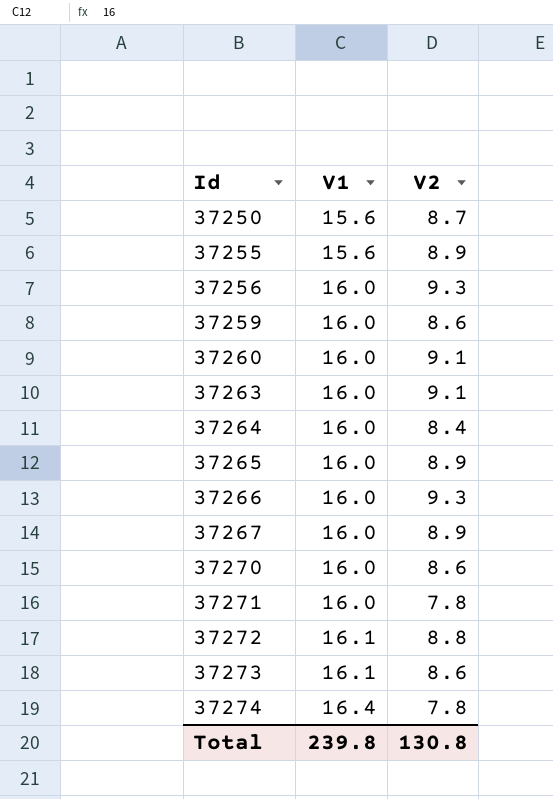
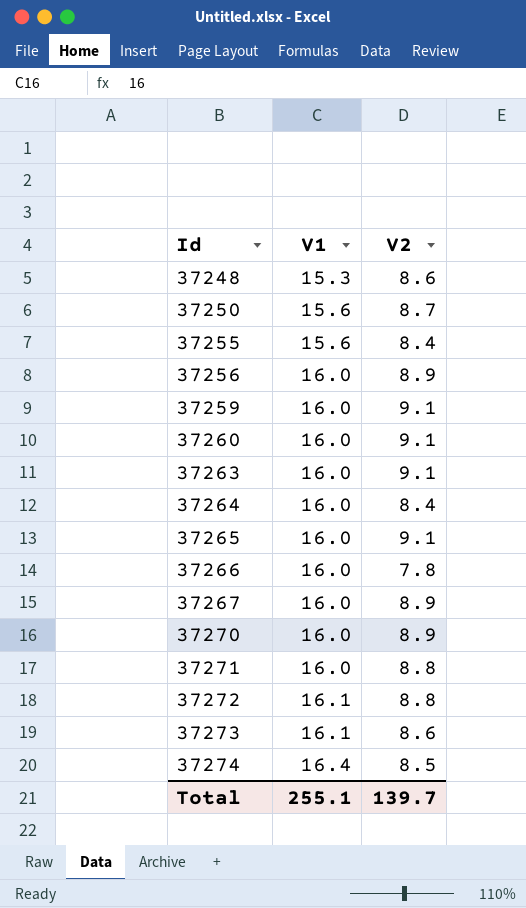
row 37248: none -> 15.3 | 8.6
37255 | V2: 8.9 -> 8.4
37256 | V2: 9.3 -> 8.9
37259 | V2: 8.6 -> 9.1
37265 | V2: 8.9 -> 9.1
37266 | V2: 9.3 -> 7.8
37270 | V2: 8.6 -> 8.9
37271 | V2: 7.8 -> 8.8
37274 | V2: 7.8 -> 8.5
Total | V1: 239.8 -> 255.1
Total | V2: 130.8 -> 139.7

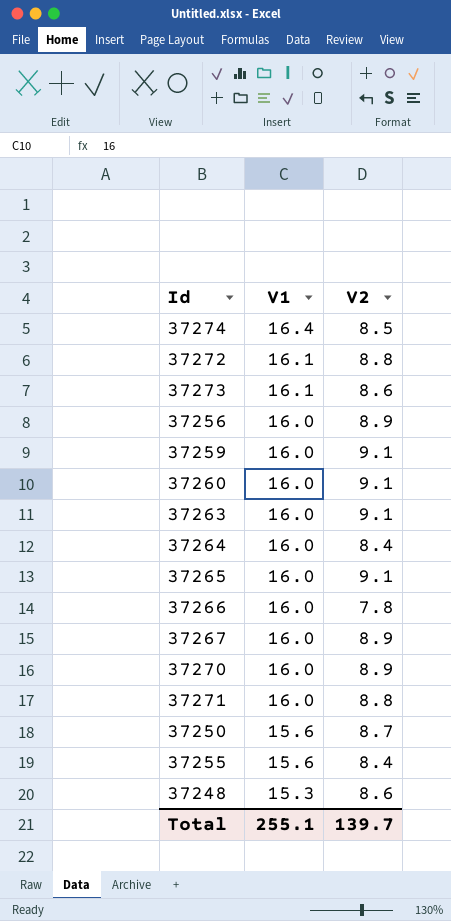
row order: Id ascending -> V1 descending

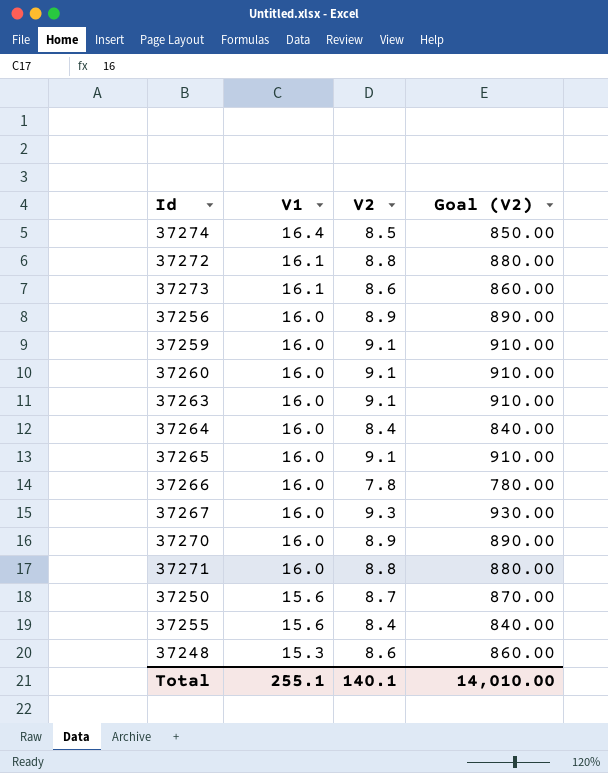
column Goal (V2) | formula: none -> [V2] * 100
37267 | V2: 8.9 -> 9.3
Total | V2: 139.7 -> 140.1

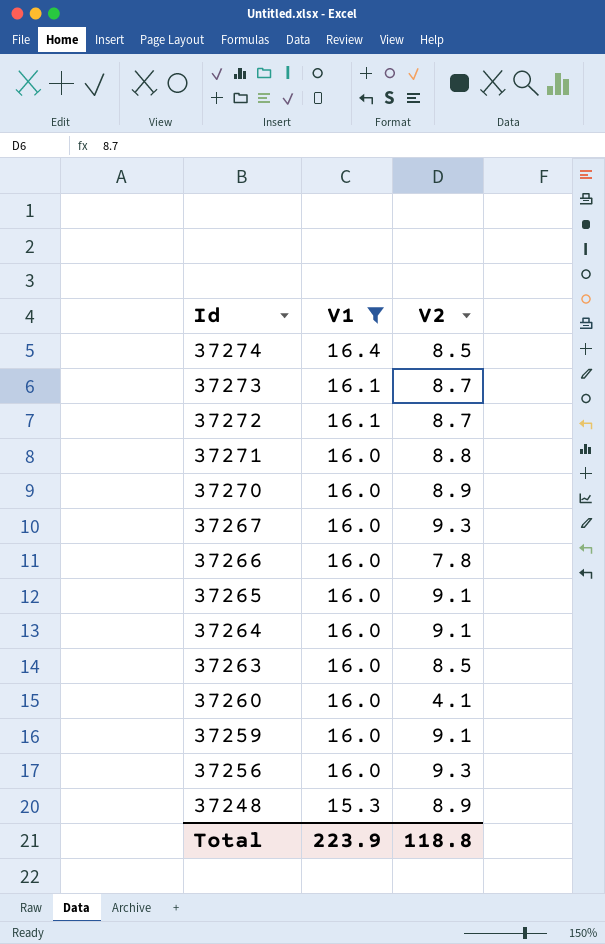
filter: none -> V1 != 15.6
row order: V1 descending -> Id descending
column Goal (V2) | formula: [V2] * 100 -> none
37273 | V2: 8.6 -> 8.7
37272 | V2: 8.8 -> 8.7
37264 | V2: 8.4 -> 9.1
37263 | V2: 9.1 -> 8.5
37260 | V2: 9.1 -> 4.1
37256 | V2: 8.9 -> 9.3
37248 | V2: 8.6 -> 8.9
Total | V1: 255.1 -> 223.9
Total | V2: 140.1 -> 118.8

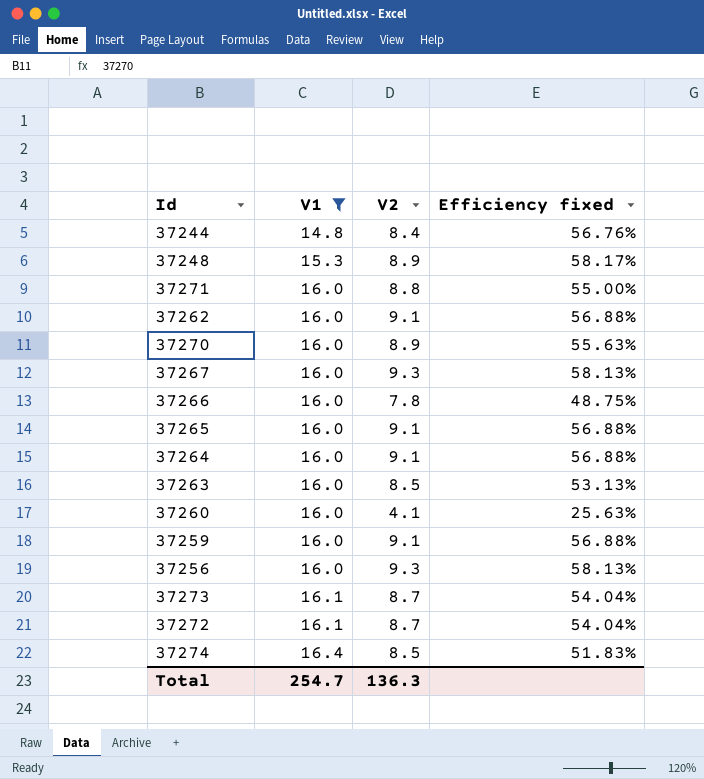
row order: Id descending -> V1 ascending
column Efficiency fixed | formula: none -> [V2] / [V1]
row 37244: none -> 14.8 | 8.4 | 56.76%
row 37262: none -> 16.0 | 9.1 | 56.88%
Total | V1: 223.9 -> 254.7
Total | V2: 118.8 -> 136.3

